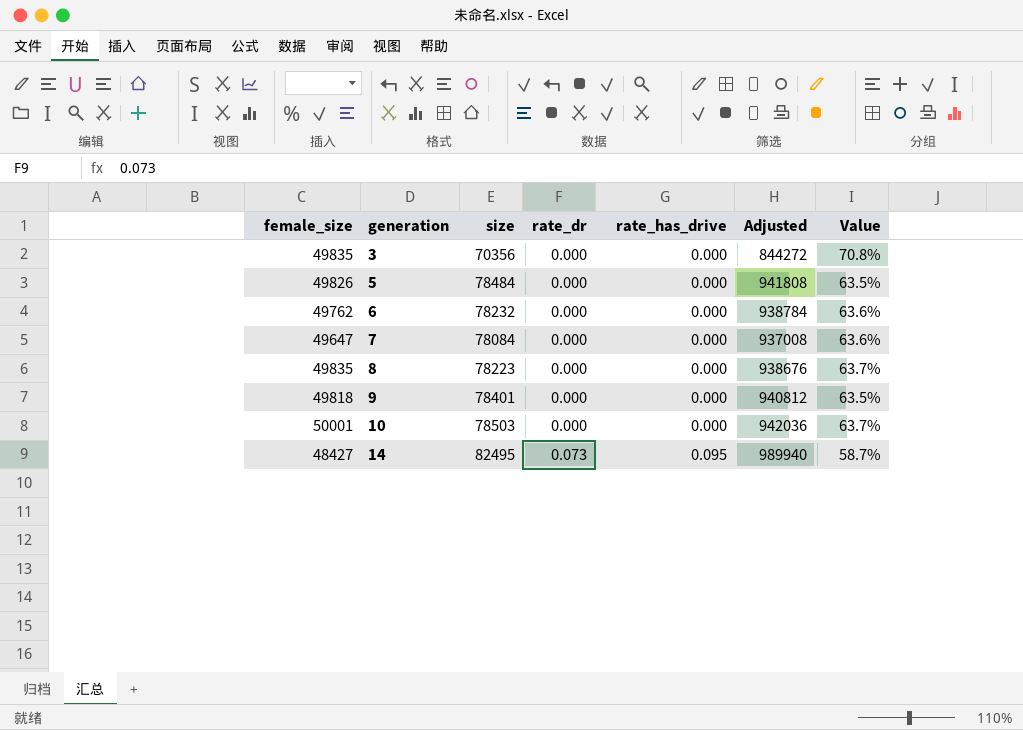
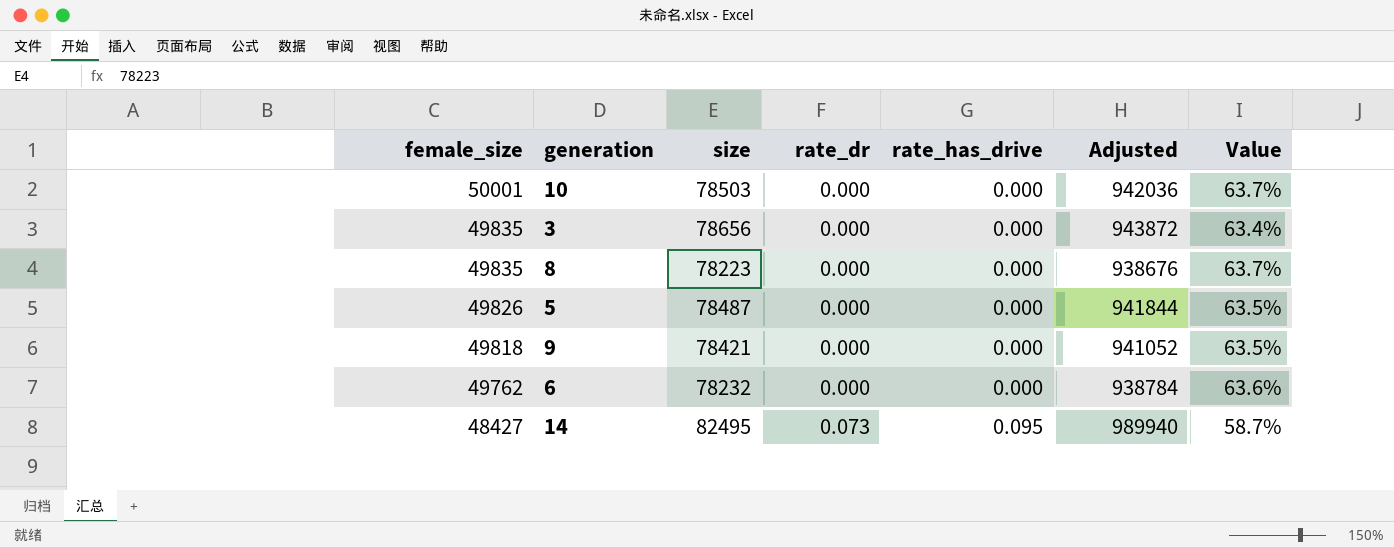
row order: generation ascending -> female_size descending
row 7: 49647 | 78084 | 0.000 | 0.000 | 937008 | 63.6% -> none
3 | size: 70356 -> 78656
3 | Adjusted: 844272 -> 943872
3 | Value: 70.8% -> 63.4%
5 | size: 78484 -> 78487
5 | Adjusted: 941808 -> 941844
9 | size: 78401 -> 78421
9 | Adjusted: 940812 -> 941052

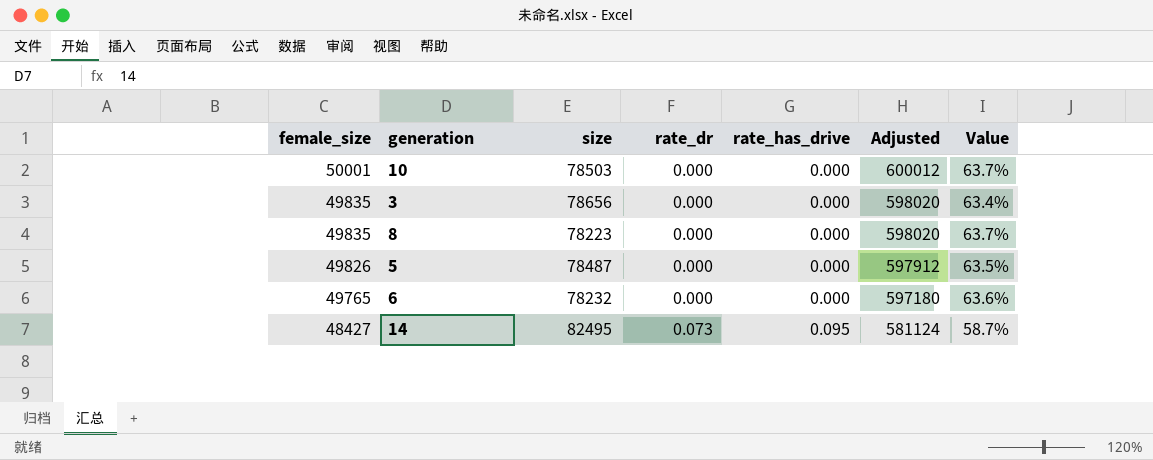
column Adjusted | formula: [size] * 12 -> [female_size] * 12
row 9: 49818 | 78421 | 0.000 | 0.000 | 941052 | 63.5% -> none
6 | female_size: 49762 -> 49765

